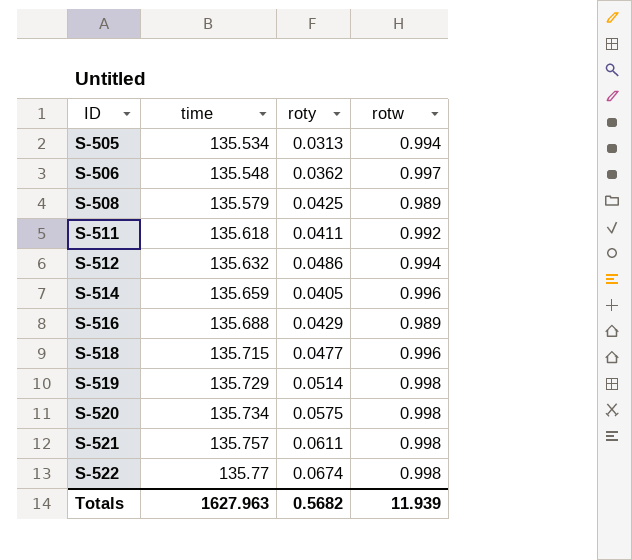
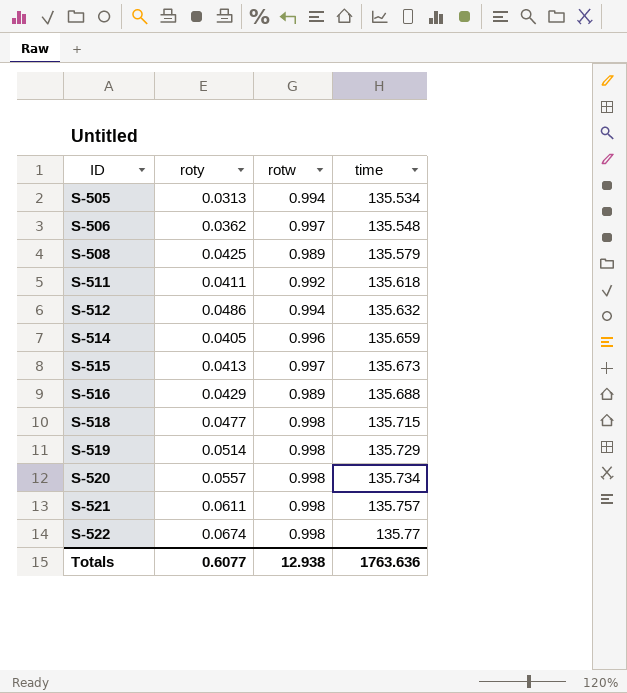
column time | position: 2 -> 4
row S-515: none -> 0.0413 | 0.997 | 135.673
S-518 | rotw: 0.996 -> 0.998
S-520 | roty: 0.0575 -> 0.0557
Totals | roty: 0.5682 -> 0.6077
Totals | rotw: 11.939 -> 12.938
Totals | time: 1627.963 -> 1763.636

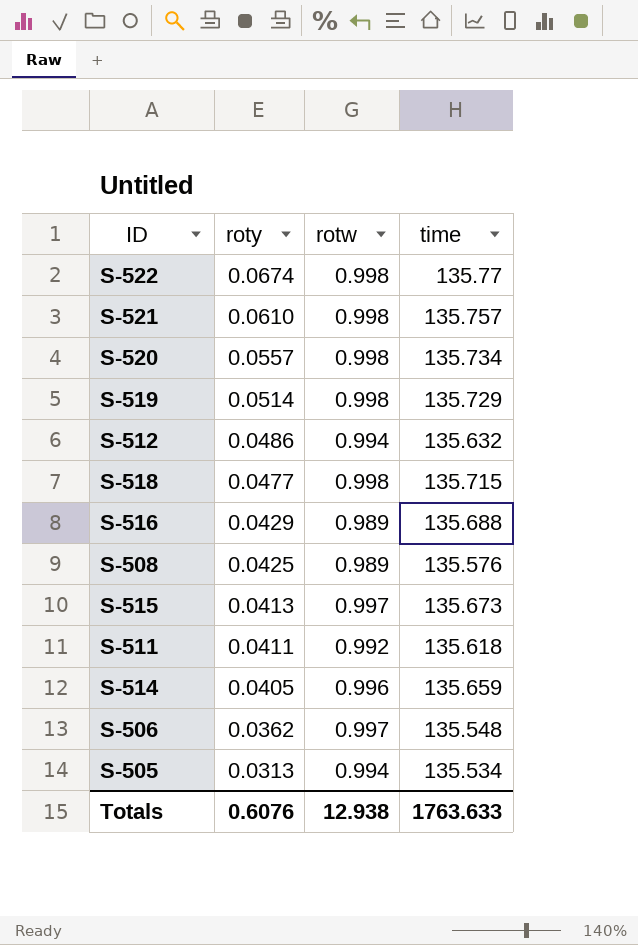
row order: ID ascending -> roty descending
S-521 | roty: 0.0611 -> 0.0610
S-508 | time: 135.579 -> 135.576
Totals | roty: 0.6077 -> 0.6076
Totals | time: 1763.636 -> 1763.633

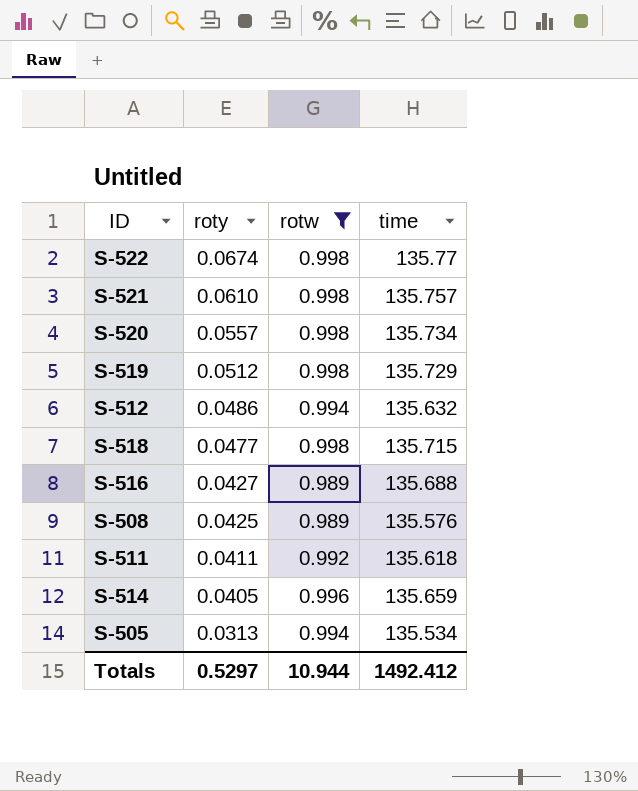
filter: none -> rotw != 0.997
S-519 | roty: 0.0514 -> 0.0512
S-516 | roty: 0.0429 -> 0.0427
Totals | roty: 0.6076 -> 0.5297
Totals | rotw: 12.938 -> 10.944
Totals | time: 1763.633 -> 1492.412

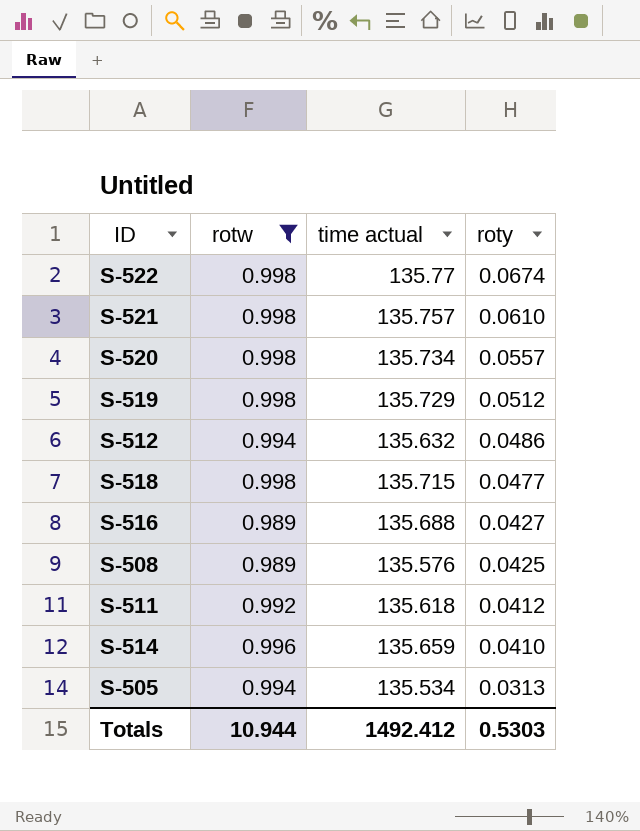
column name: time -> time actual
column roty | position: 2 -> 4
S-511 | roty: 0.0411 -> 0.0412
S-514 | roty: 0.0405 -> 0.0410
Totals | roty: 0.5297 -> 0.5303

